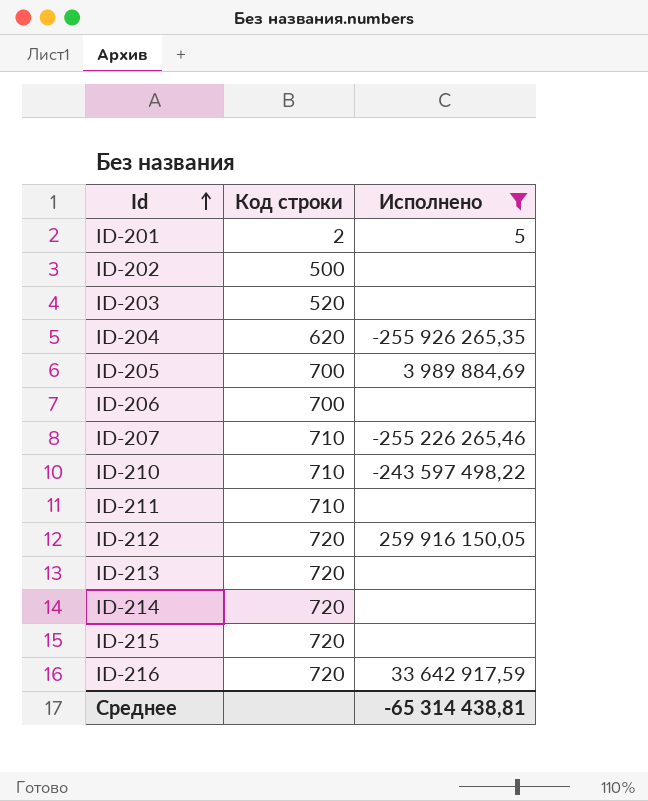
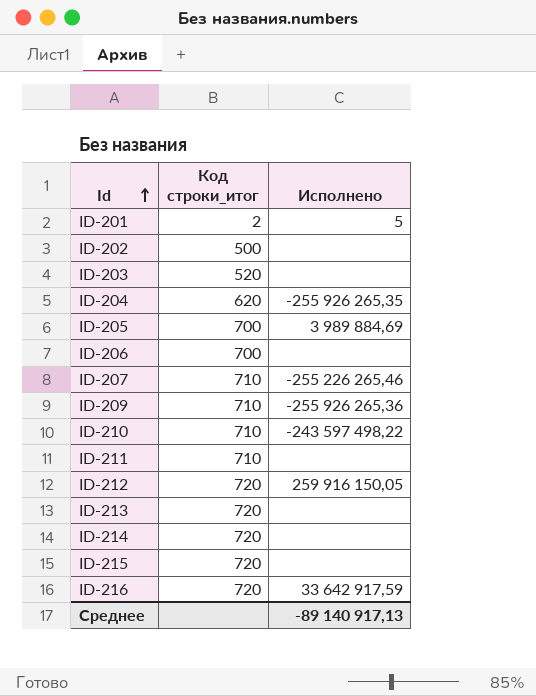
filter: Исполнено != -255 926 265,36 -> none
column name: Код строки -> Код строки_итог
Среднее | Исполнено: -65 314 438,81 -> -89 140 917,13

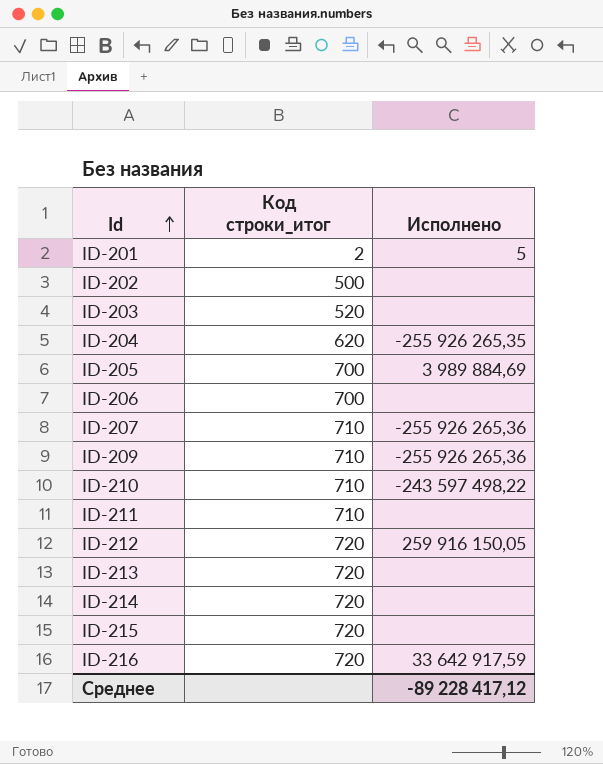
ID-207 | Исполнено: -255 226 265,46 -> -255 926 265,36
Среднее | Исполнено: -89 140 917,13 -> -89 228 417,12

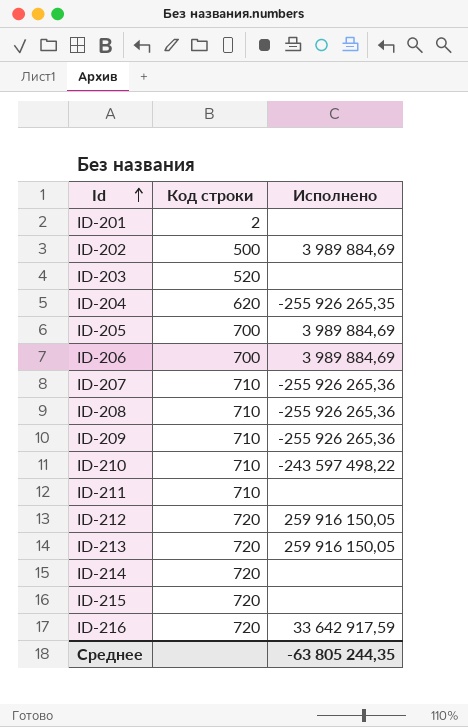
column name: Код строки_итог -> Код строки
ID-201 | Исполнено: 5 -> none
ID-202 | Исполнено: none -> 3 989 884,69
ID-206 | Исполнено: none -> 3 989 884,69
row ID-208: none -> 710 | -255 926 265,36
ID-213 | Исполнено: none -> 259 916 150,05
Среднее | Исполнено: -89 228 417,12 -> -63 805 244,35

